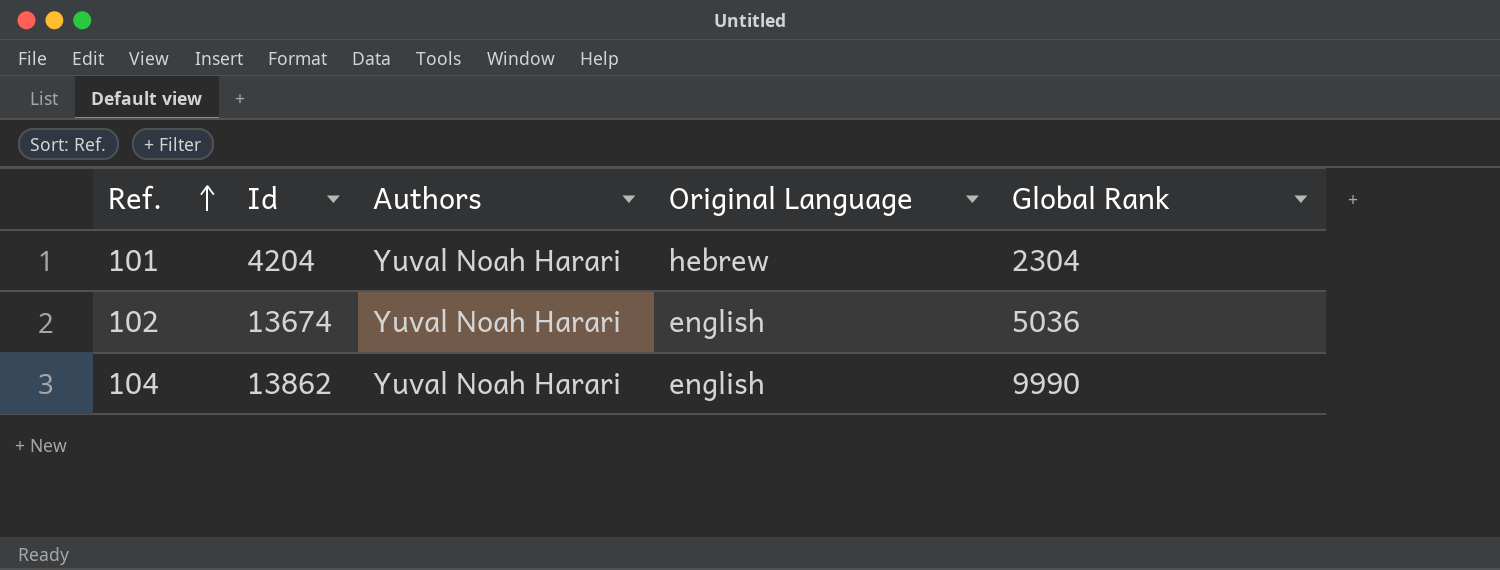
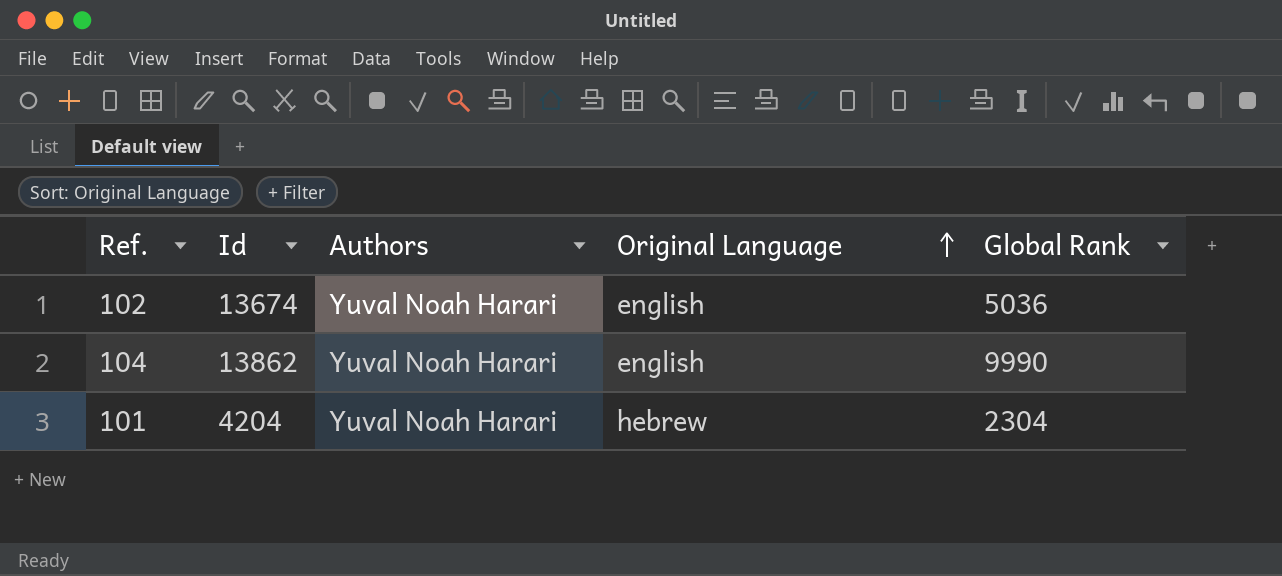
row order: Ref. ascending -> Original Language ascending

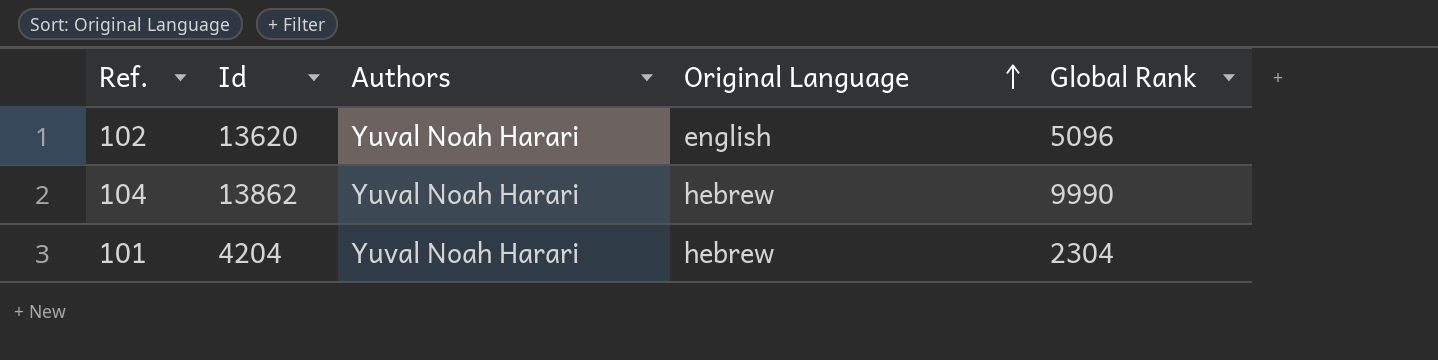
102 | Id: 13674 -> 13620
102 | Global Rank: 5036 -> 5096
104 | Original Language: english -> hebrew

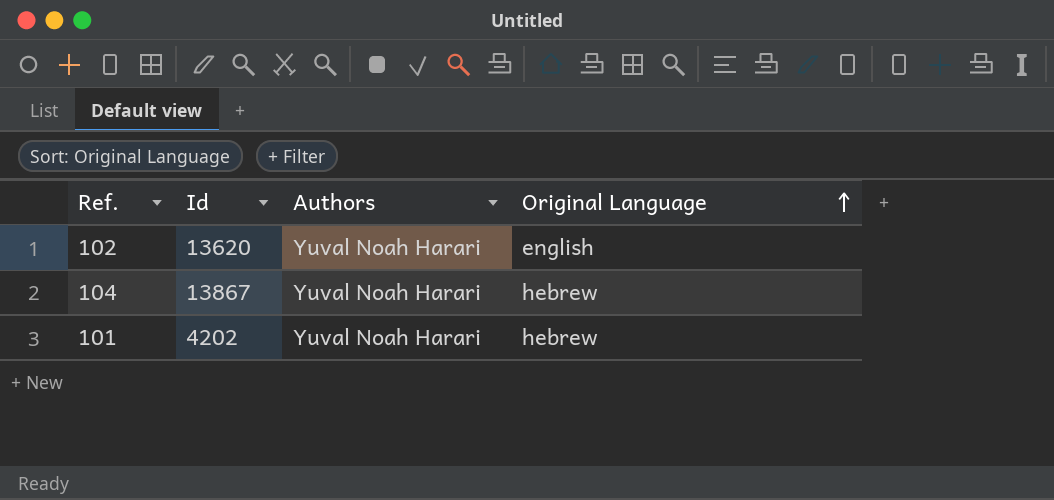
column Global Rank | position: 5 -> none
104 | Id: 13862 -> 13867
101 | Id: 4204 -> 4202

